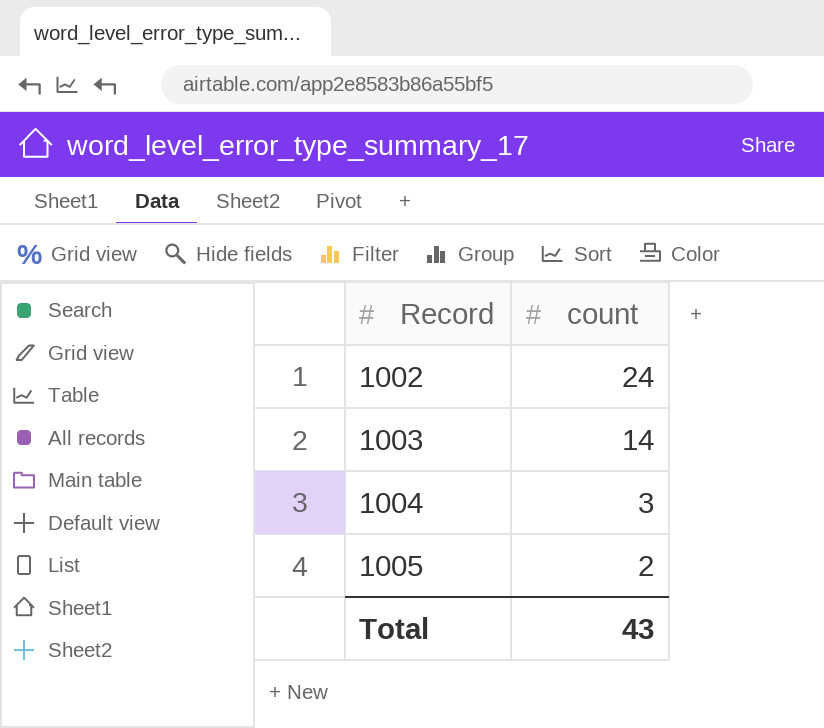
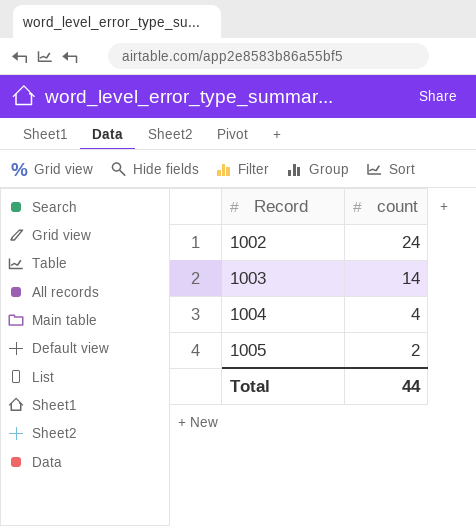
1004 | count: 3 -> 4
Total | count: 43 -> 44

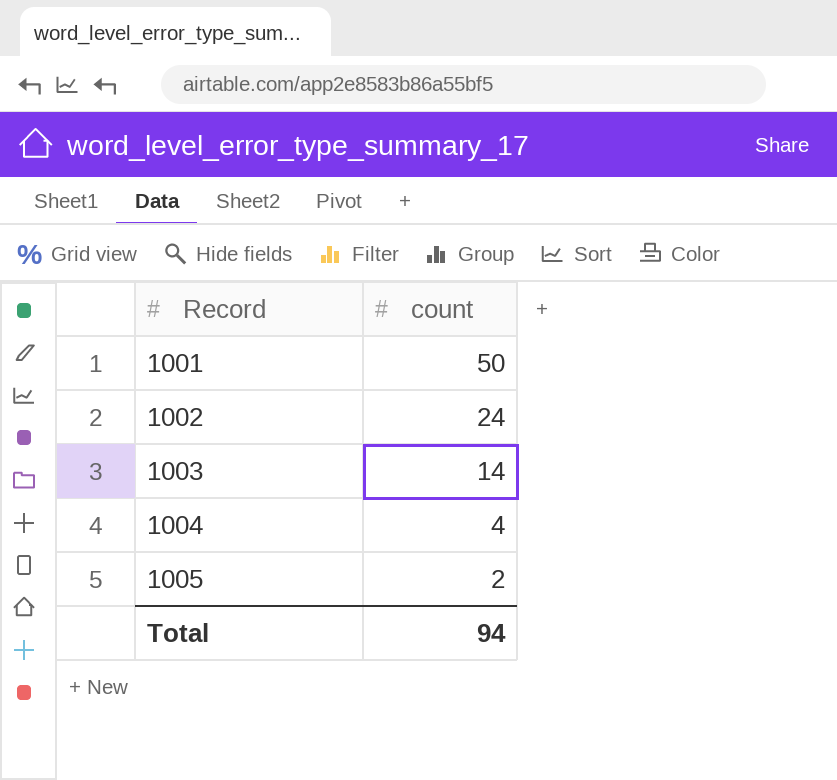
row 1001: none -> 50
Total | count: 44 -> 94

